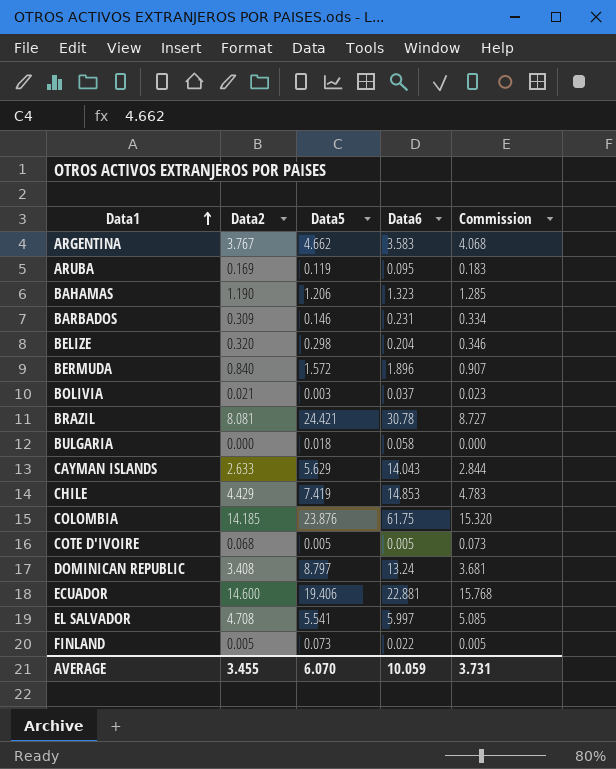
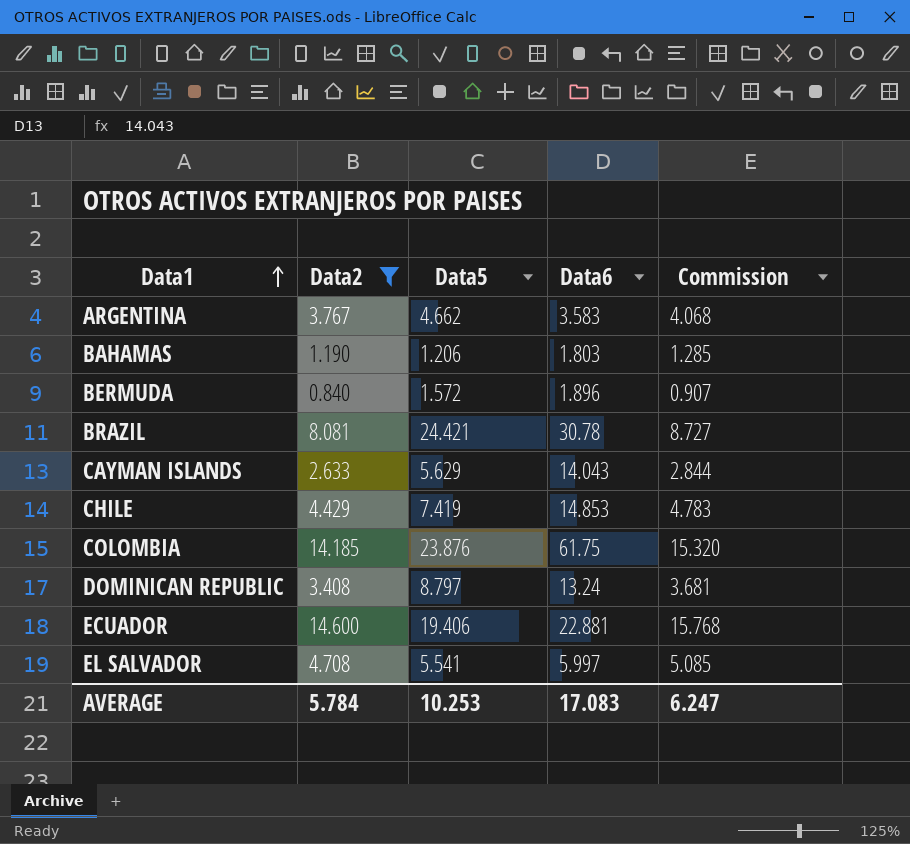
filter: none -> Data2 >= 0.840
BAHAMAS | Data6: 1.323 -> 1.803
AVERAGE | Data2: 3.455 -> 5.784
AVERAGE | Data5: 6.070 -> 10.253
AVERAGE | Data6: 10.059 -> 17.083
AVERAGE | Commission: 3.731 -> 6.247

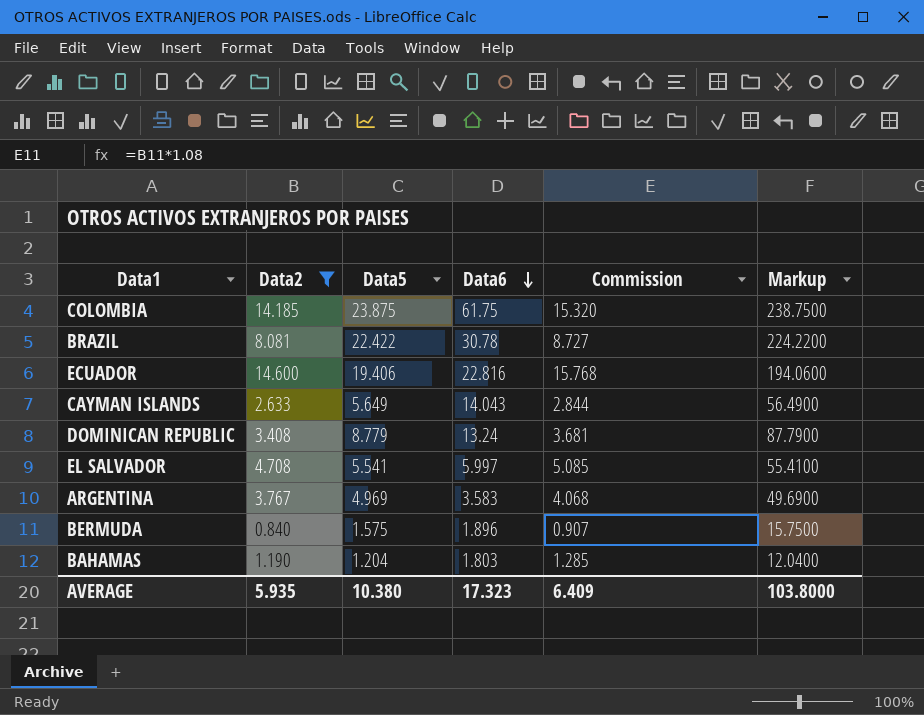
row order: Data1 ascending -> Data6 descending
column Markup | formula: none -> [Data5] * 10
row CHILE: 4.429 | 7.419 | 14.853 | 4.783 -> none
COLOMBIA | Data5: 23.876 -> 23.875
BRAZIL | Data5: 24.421 -> 22.422
ECUADOR | Data6: 22.881 -> 22.816
CAYMAN ISLANDS | Data5: 5.629 -> 5.649
DOMINICAN REPUBLIC | Data5: 8.797 -> 8.779
ARGENTINA | Data5: 4.662 -> 4.969
BERMUDA | Data5: 1.572 -> 1.575
BAHAMAS | Data5: 1.206 -> 1.204
AVERAGE | Data2: 5.784 -> 5.935
AVERAGE | Data5: 10.253 -> 10.380
AVERAGE | Data6: 17.083 -> 17.323
AVERAGE | Commission: 6.247 -> 6.409

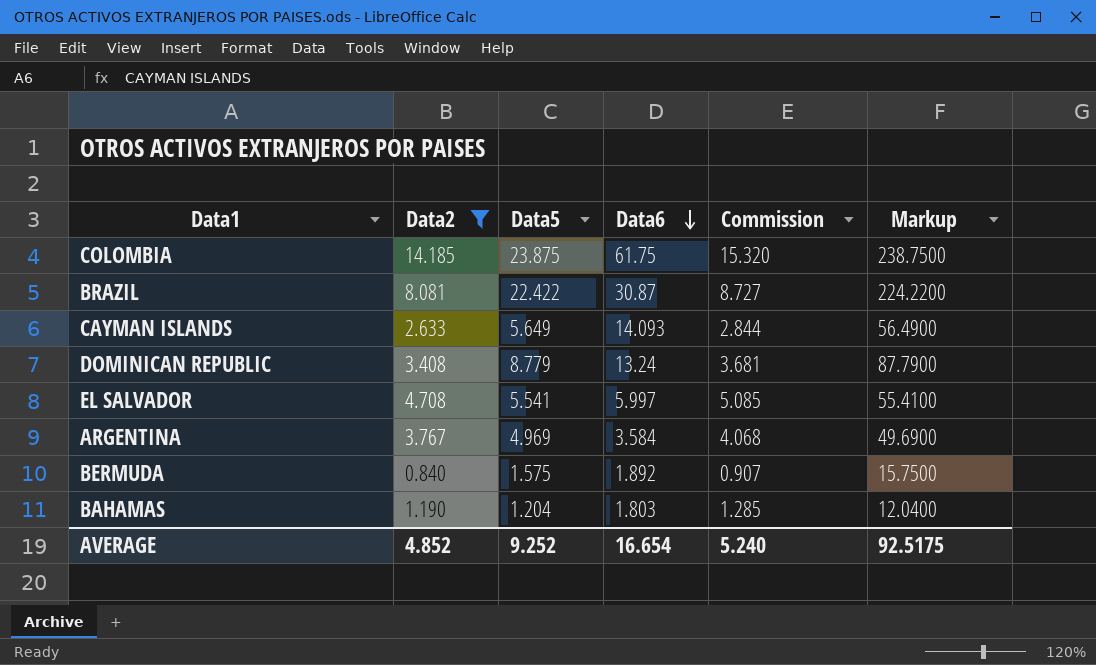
row ECUADOR: 14.600 | 19.406 | 22.816 | 15.768 | 194.0600 -> none
BRAZIL | Data6: 30.78 -> 30.87
CAYMAN ISLANDS | Data6: 14.043 -> 14.093
ARGENTINA | Data6: 3.583 -> 3.584
BERMUDA | Data6: 1.896 -> 1.892
AVERAGE | Data2: 5.935 -> 4.852
AVERAGE | Data5: 10.380 -> 9.252
AVERAGE | Data6: 17.323 -> 16.654
AVERAGE | Commission: 6.409 -> 5.240
AVERAGE | Markup: 103.8000 -> 92.5175

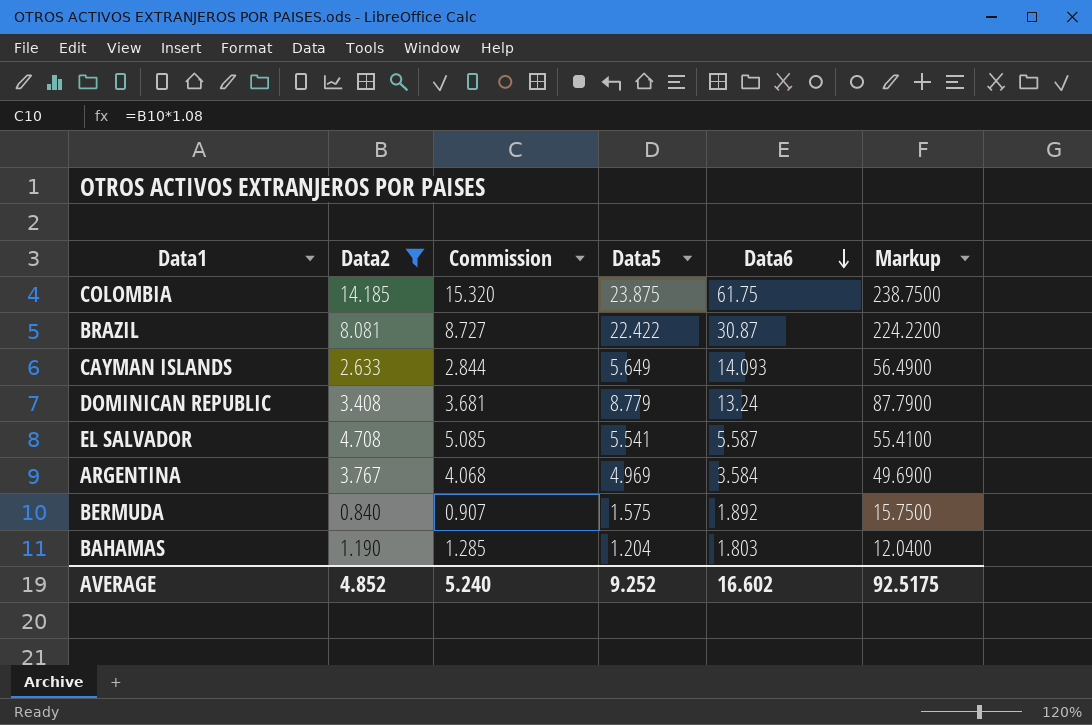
column Commission | position: 5 -> 3
EL SALVADOR | Data6: 5.997 -> 5.587
AVERAGE | Data6: 16.654 -> 16.602

